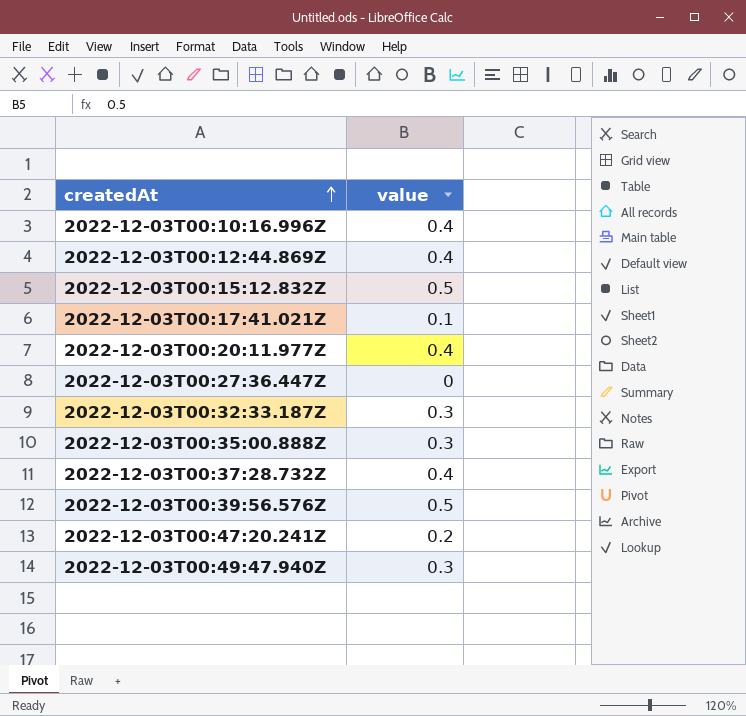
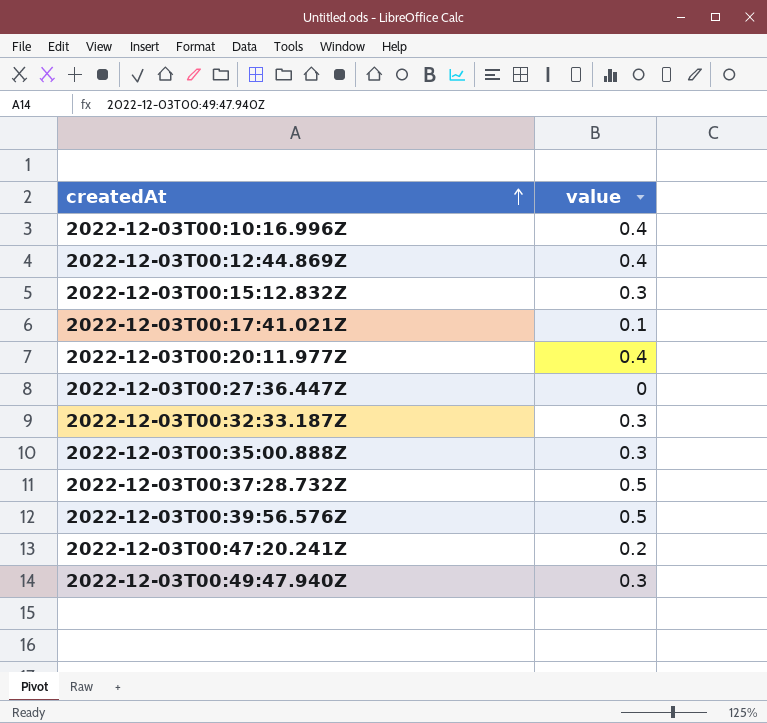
2022-12-03T00:15:12.832Z | value: 0.5 -> 0.3
2022-12-03T00:37:28.732Z | value: 0.4 -> 0.5

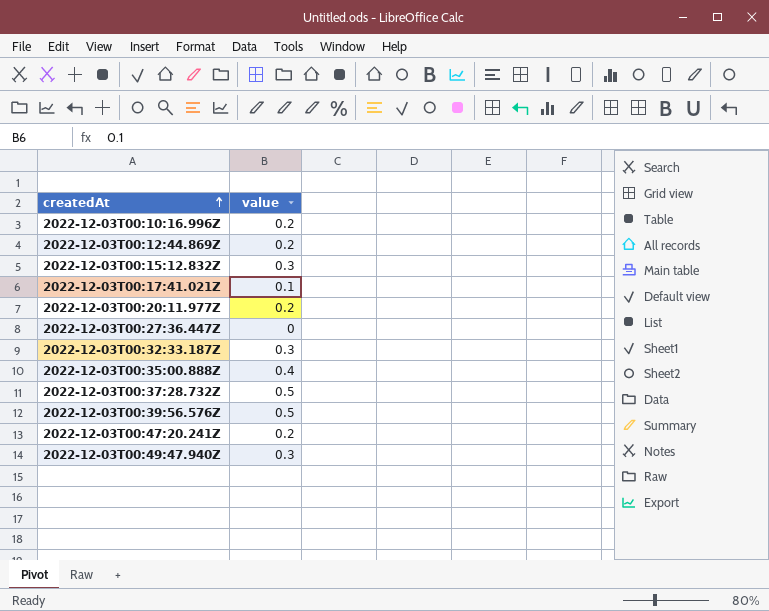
2022-12-03T00:10:16.996Z | value: 0.4 -> 0.2
2022-12-03T00:12:44.869Z | value: 0.4 -> 0.2
2022-12-03T00:20:11.977Z | value: 0.4 -> 0.2
2022-12-03T00:35:00.888Z | value: 0.3 -> 0.4

